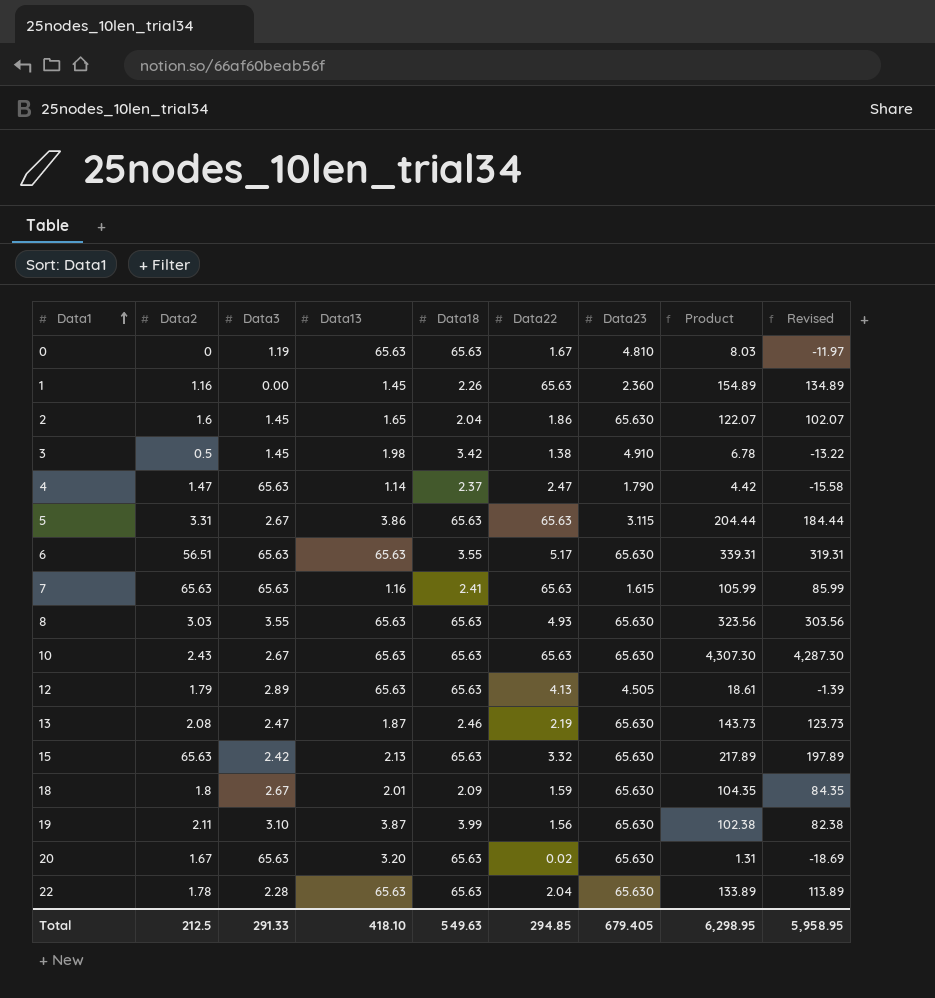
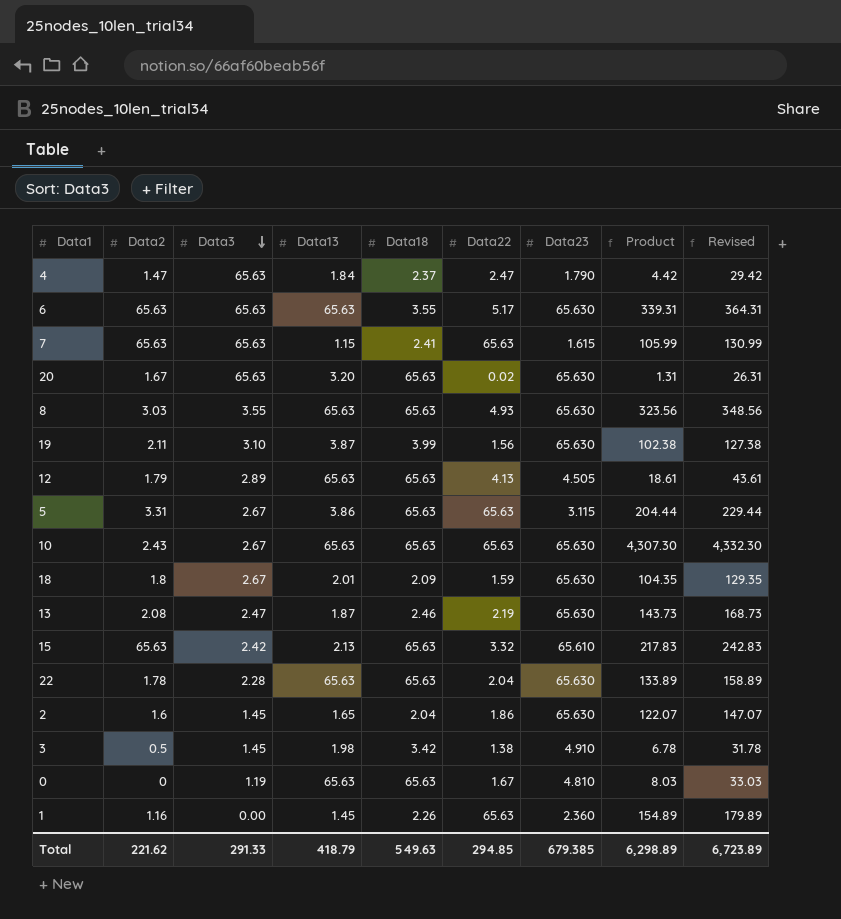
row order: Data1 ascending -> Data3 descending
column Revised | formula: [Product] - 20 -> [Product] + 25
4 | Data13: 1.14 -> 1.84
6 | Data2: 56.51 -> 65.63
7 | Data13: 1.16 -> 1.15
15 | Data23: 65.630 -> 65.610
15 | Product: 217.89 -> 217.83
Total | Data2: 212.5 -> 221.62
Total | Data13: 418.10 -> 418.79
Total | Data23: 679.405 -> 679.385
Total | Product: 6,298.95 -> 6,298.89
Total | Revised: 5,958.95 -> 6,723.89

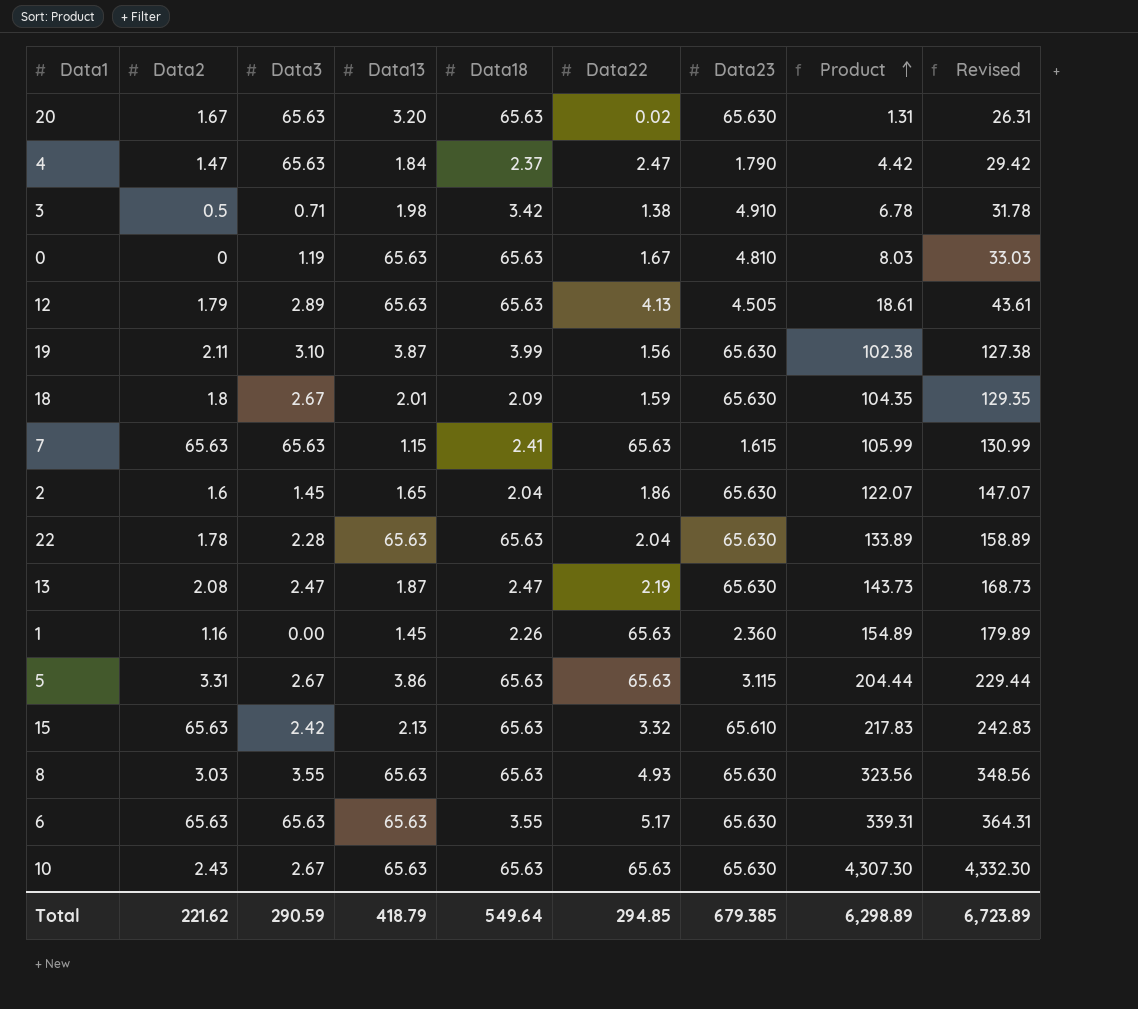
row order: Data3 descending -> Product ascending
3 | Data3: 1.45 -> 0.71
13 | Data18: 2.46 -> 2.47
Total | Data3: 291.33 -> 290.59
Total | Data18: 549.63 -> 549.64

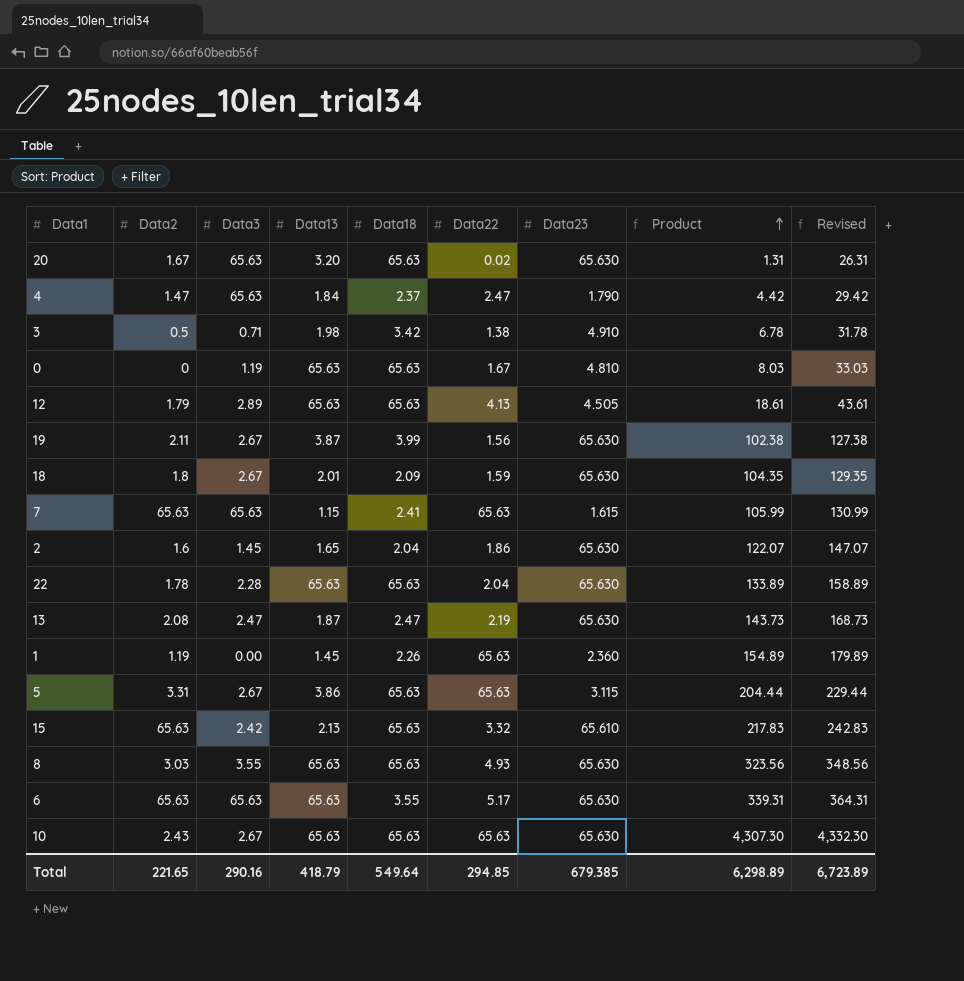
19 | Data3: 3.10 -> 2.67
1 | Data2: 1.16 -> 1.19
Total | Data2: 221.62 -> 221.65
Total | Data3: 290.59 -> 290.16

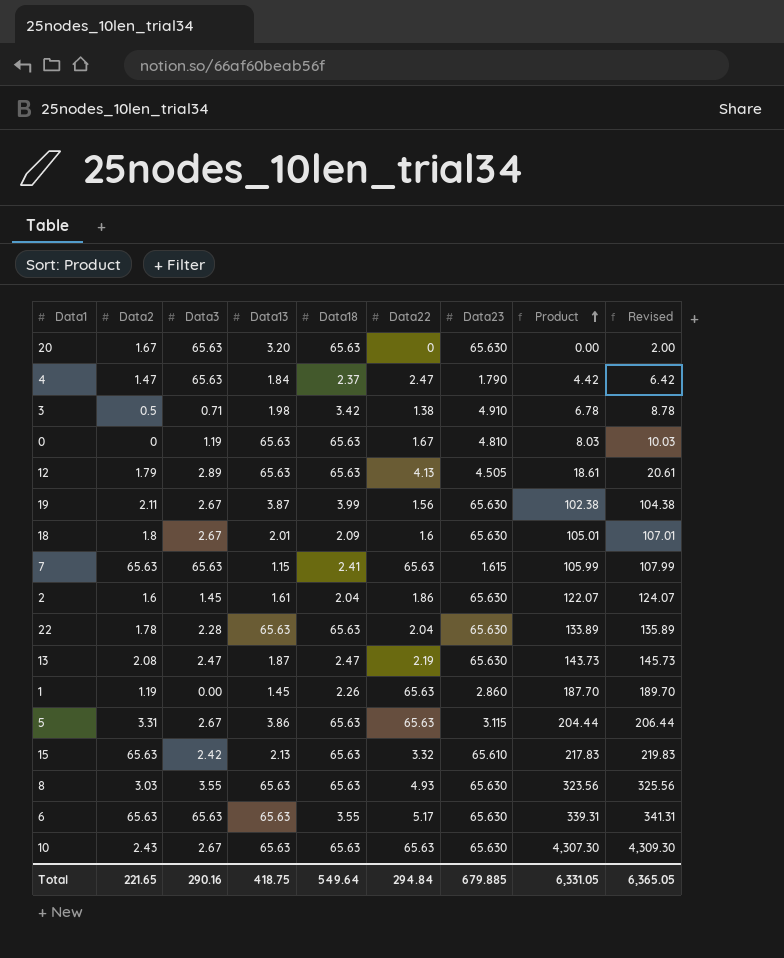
column Revised | formula: [Product] + 25 -> [Product] + 2
20 | Data22: 0.02 -> 0
20 | Product: 1.31 -> 0.00
18 | Data22: 1.59 -> 1.6
18 | Product: 104.35 -> 105.01
2 | Data13: 1.65 -> 1.61
1 | Data23: 2.360 -> 2.860
1 | Product: 154.89 -> 187.70
Total | Data13: 418.79 -> 418.75
Total | Data22: 294.85 -> 294.84
Total | Data23: 679.385 -> 679.885
Total | Product: 6,298.89 -> 6,331.05
Total | Revised: 6,723.89 -> 6,365.05

